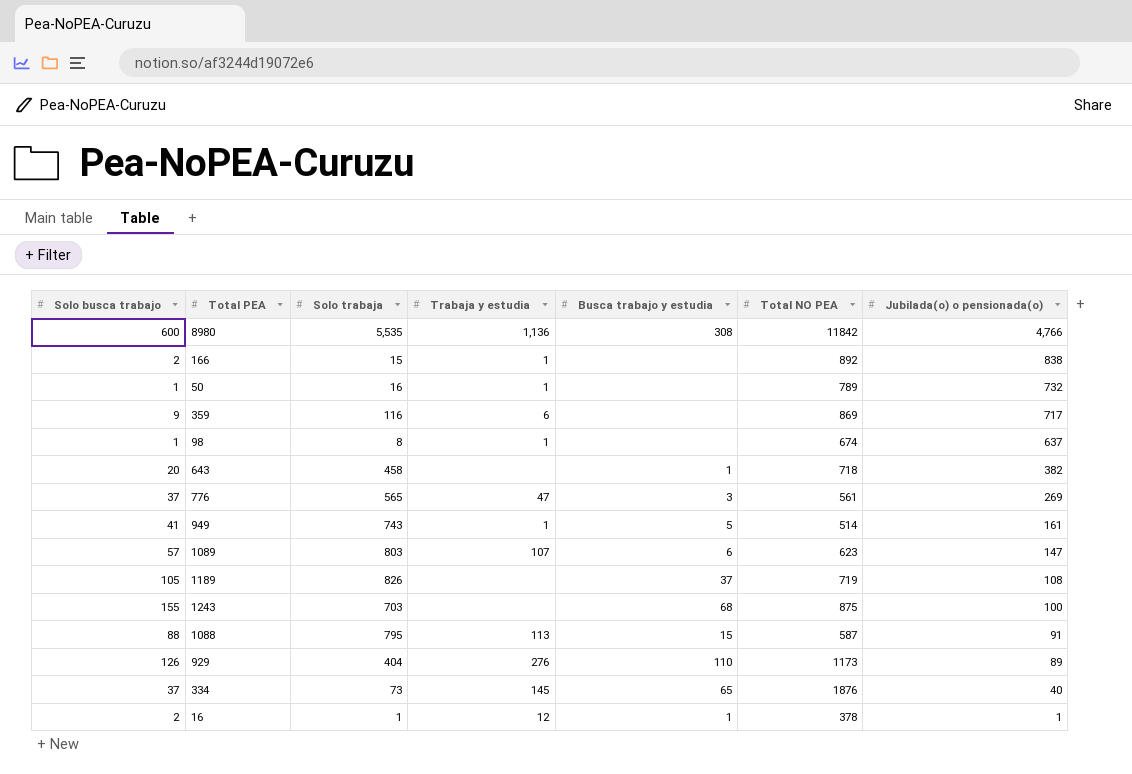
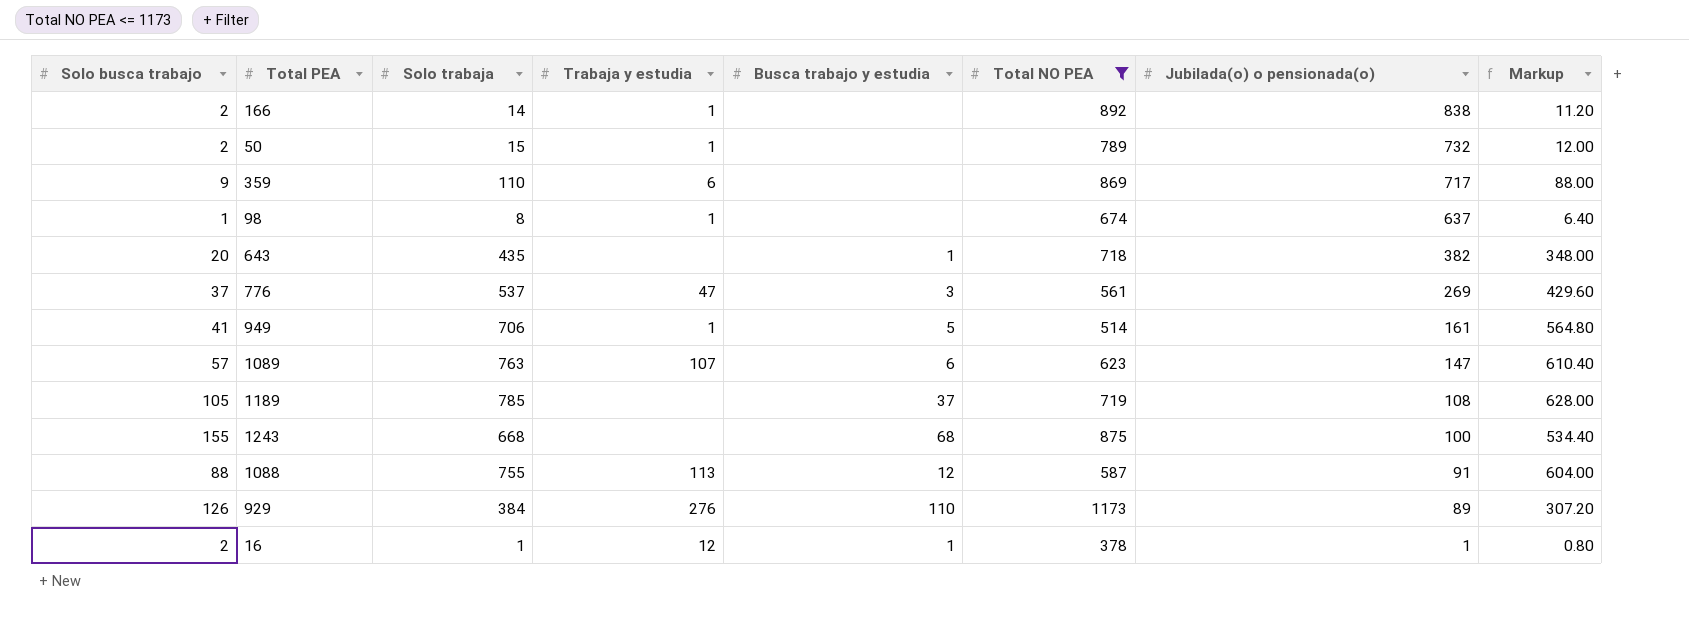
filter: none -> Total NO PEA <= 1173
column Markup | formula: none -> [Solo trabaja] * 0.8
166 | Solo trabaja: 15 -> 14
50 | Solo busca trabajo: 1 -> 2
50 | Solo trabaja: 16 -> 15
359 | Solo trabaja: 116 -> 110
643 | Solo trabaja: 458 -> 435
776 | Solo trabaja: 565 -> 537
949 | Solo trabaja: 743 -> 706
1089 | Solo trabaja: 803 -> 763
1189 | Solo trabaja: 826 -> 785
1243 | Solo trabaja: 703 -> 668
1088 | Solo trabaja: 795 -> 755
1088 | Busca trabajo y estudia: 15 -> 12
929 | Solo trabaja: 404 -> 384

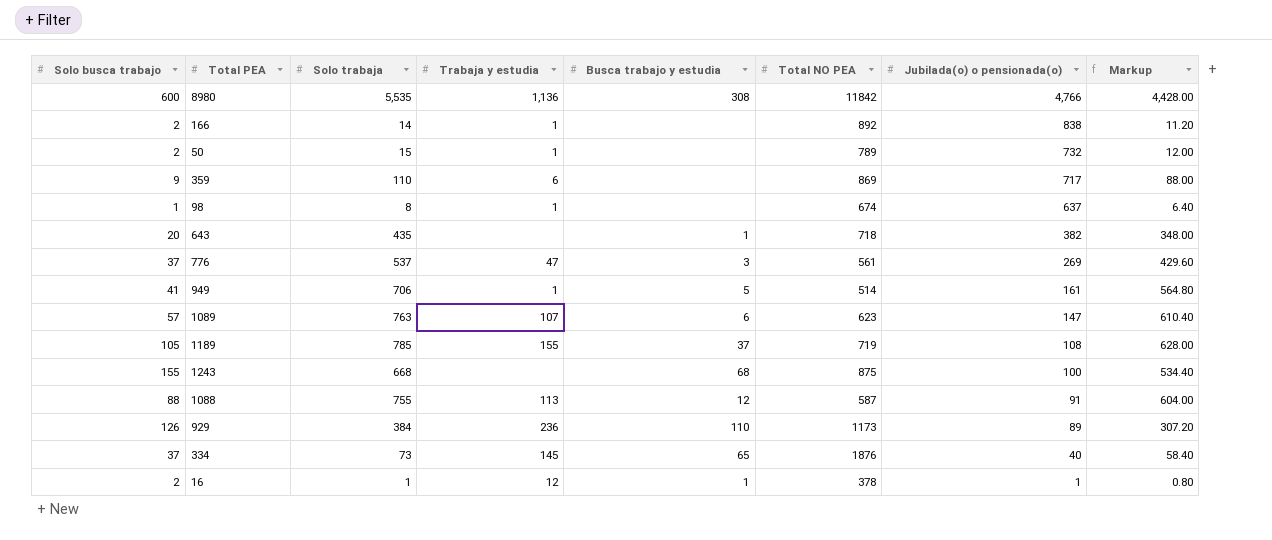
filter: Total NO PEA <= 1173 -> none
1189 | Trabaja y estudia: none -> 155
929 | Trabaja y estudia: 276 -> 236

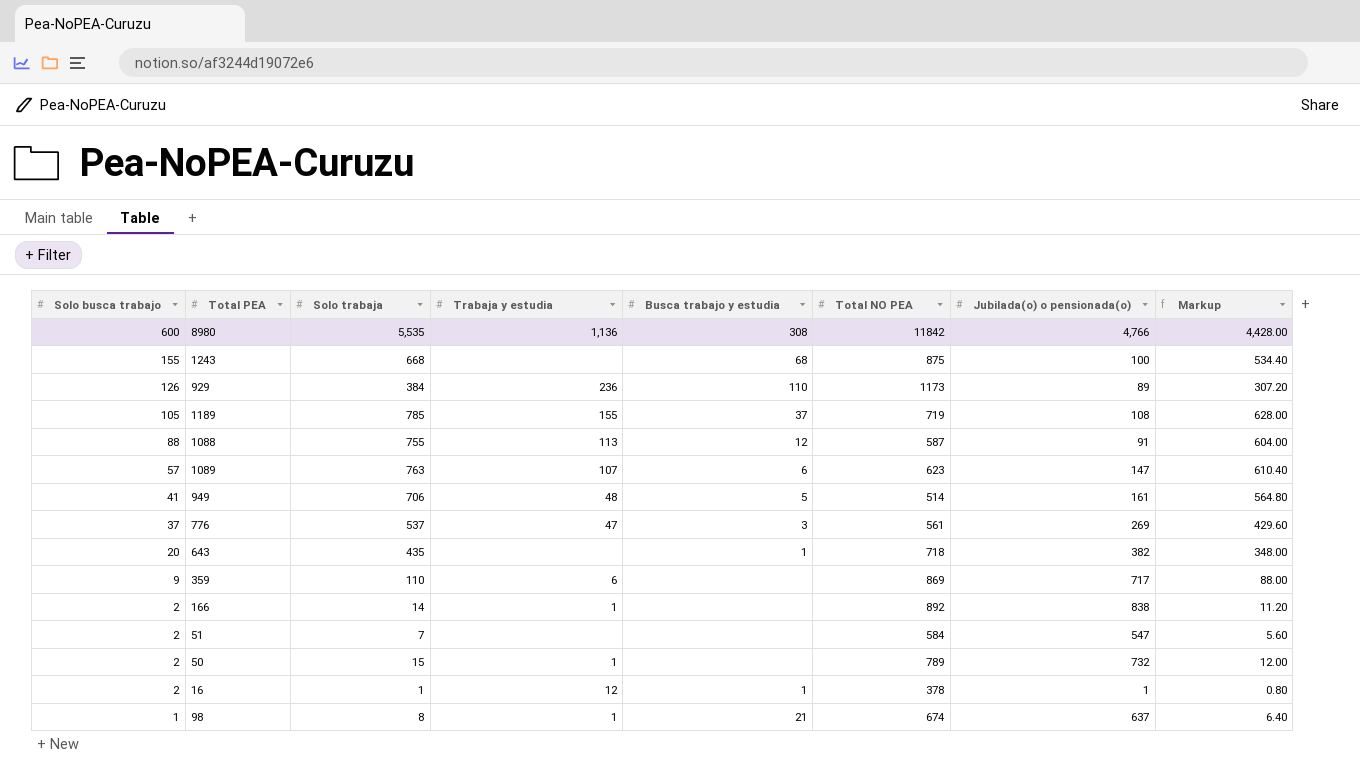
row order: Jubilada(o) o pensionada(o) descending -> Solo busca trabajo descending
row 334: 37 | 73 | 145 | 65 | 1876 | 40 | 58.40 -> none
949 | Trabaja y estudia: 1 -> 48
row 51: none -> 2 | 7 | none | none | 584 | 547 | 5.60
98 | Busca trabajo y estudia: none -> 21

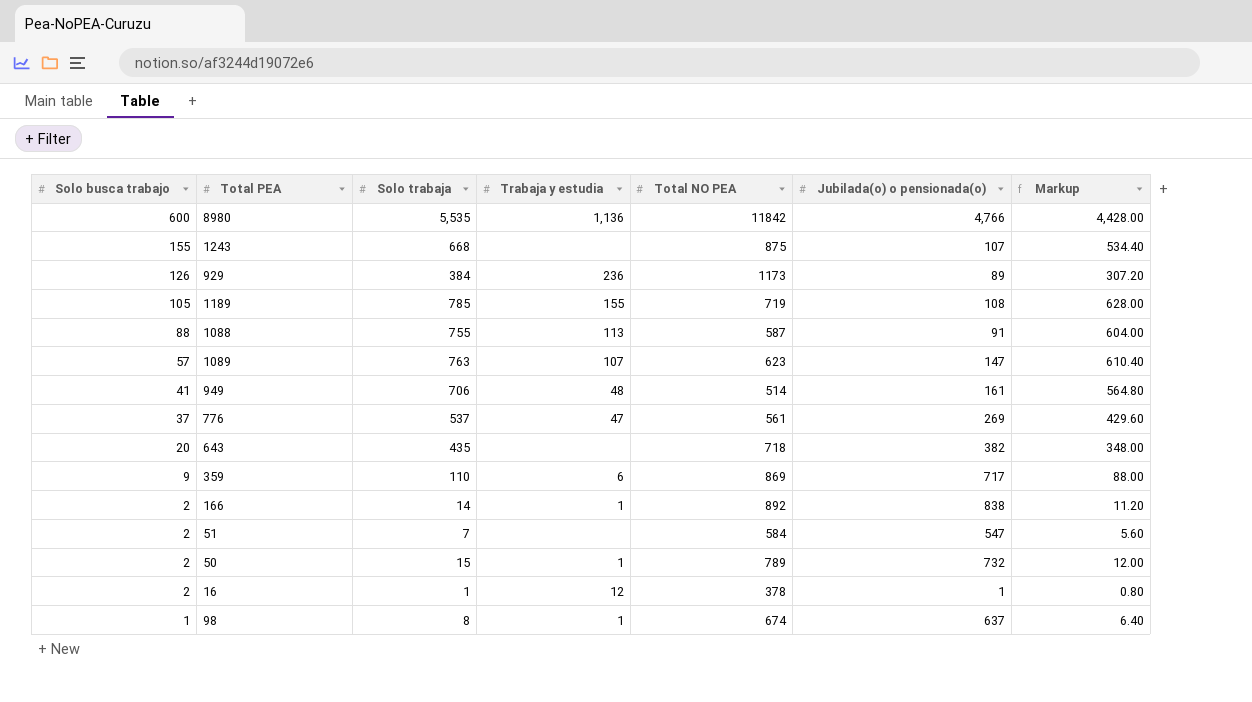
column Busca trabajo y estudia | position: 5 -> none
1243 | Jubilada(o) o pensionada(o): 100 -> 107

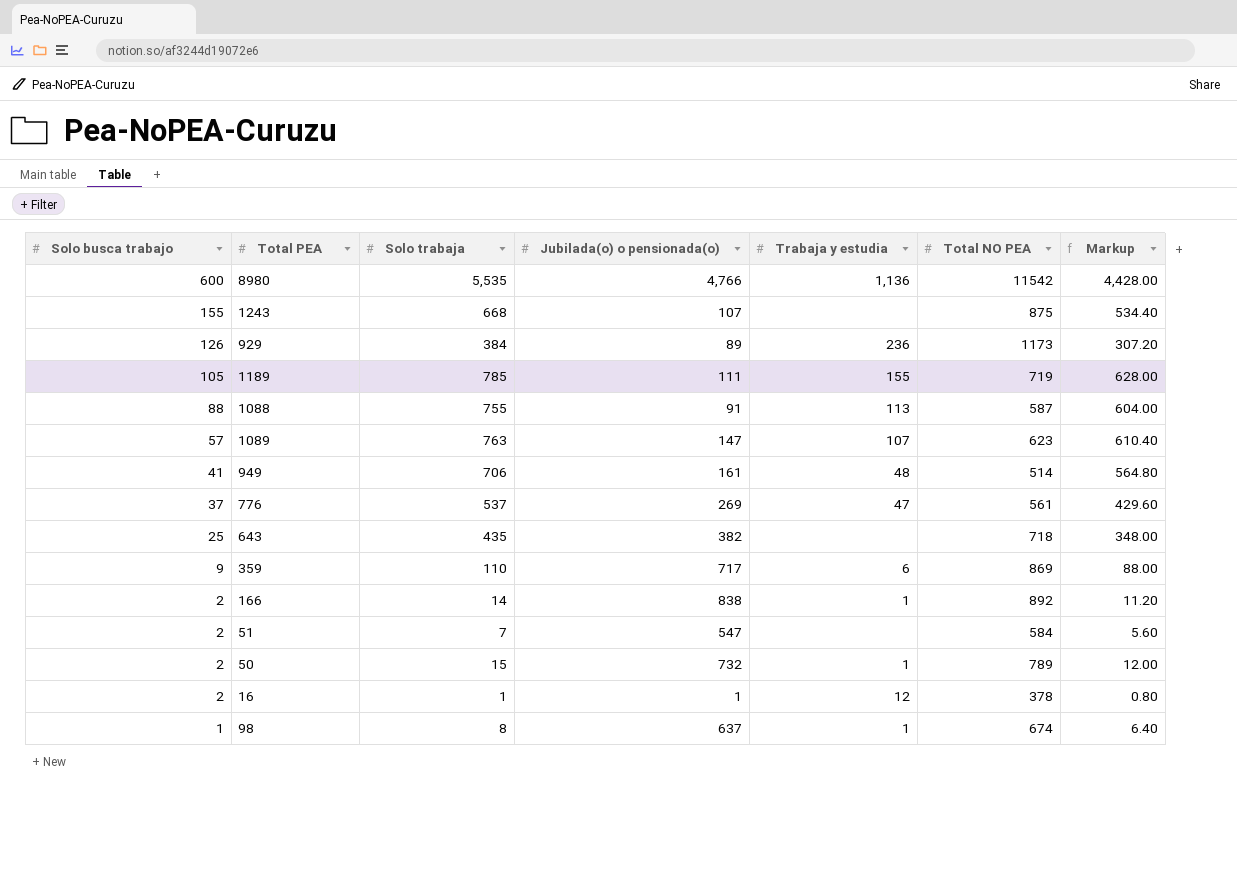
column Jubilada(o) o pensionada(o) | position: 6 -> 4
8980 | Total NO PEA: 11842 -> 11542
1189 | Jubilada(o) o pensionada(o): 108 -> 111
643 | Solo busca trabajo: 20 -> 25

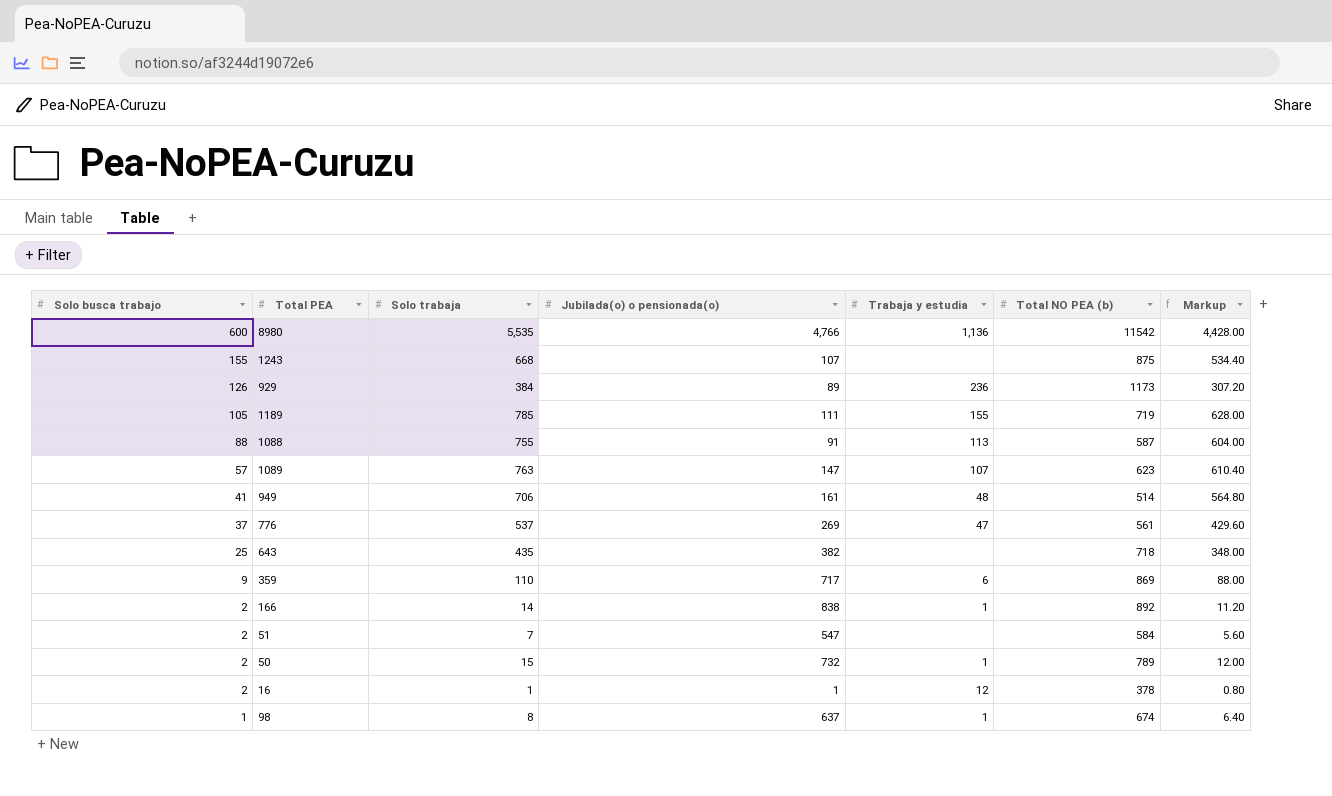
column name: Total NO PEA -> Total NO PEA (b)

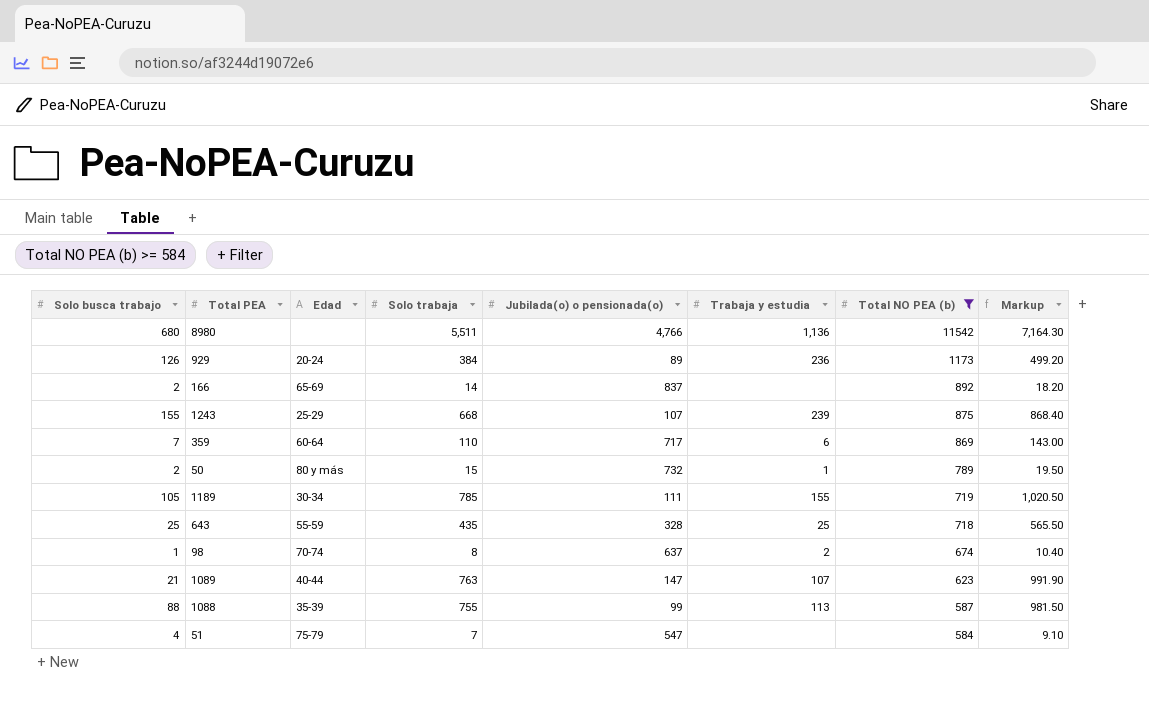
filter: none -> Total NO PEA (b) >= 584
row order: Solo busca trabajo descending -> Total NO PEA (b) descending
column Edad | position: none -> 3
column Markup | formula: [Solo trabaja] * 0.8 -> [Solo trabaja] * 1.3
8980 | Solo busca trabajo: 600 -> 680
8980 | Solo trabaja: 5,535 -> 5,511
166 | Jubilada(o) o pensionada(o): 838 -> 837
166 | Trabaja y estudia: 1 -> none
1243 | Trabaja y estudia: none -> 239
359 | Solo busca trabajo: 9 -> 7
643 | Jubilada(o) o pensionada(o): 382 -> 328
643 | Trabaja y estudia: none -> 25
98 | Trabaja y estudia: 1 -> 2
1089 | Solo busca trabajo: 57 -> 21
1088 | Jubilada(o) o pensionada(o): 91 -> 99
51 | Solo busca trabajo: 2 -> 4

